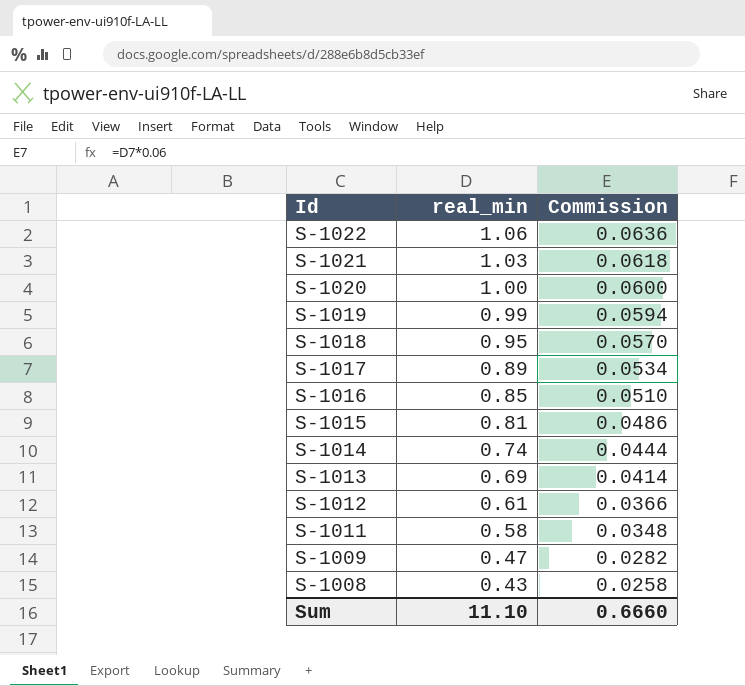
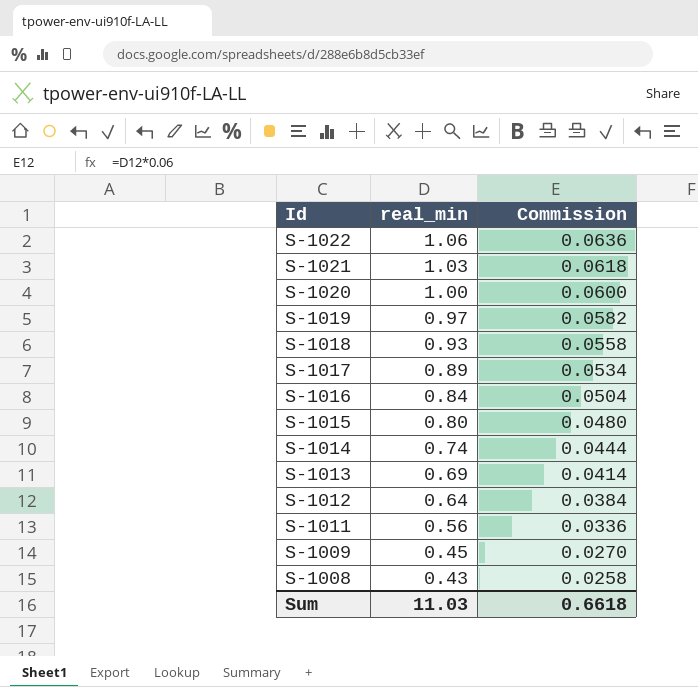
S-1019 | real_min: 0.99 -> 0.97
S-1019 | Commission: 0.0594 -> 0.0582
S-1018 | real_min: 0.95 -> 0.93
S-1018 | Commission: 0.0570 -> 0.0558
S-1016 | real_min: 0.85 -> 0.84
S-1016 | Commission: 0.0510 -> 0.0504
S-1015 | real_min: 0.81 -> 0.80
S-1015 | Commission: 0.0486 -> 0.0480
S-1012 | real_min: 0.61 -> 0.64
S-1012 | Commission: 0.0366 -> 0.0384
S-1011 | real_min: 0.58 -> 0.56
S-1011 | Commission: 0.0348 -> 0.0336
S-1009 | real_min: 0.47 -> 0.45
S-1009 | Commission: 0.0282 -> 0.0270
Sum | real_min: 11.10 -> 11.03
Sum | Commission: 0.6660 -> 0.6618

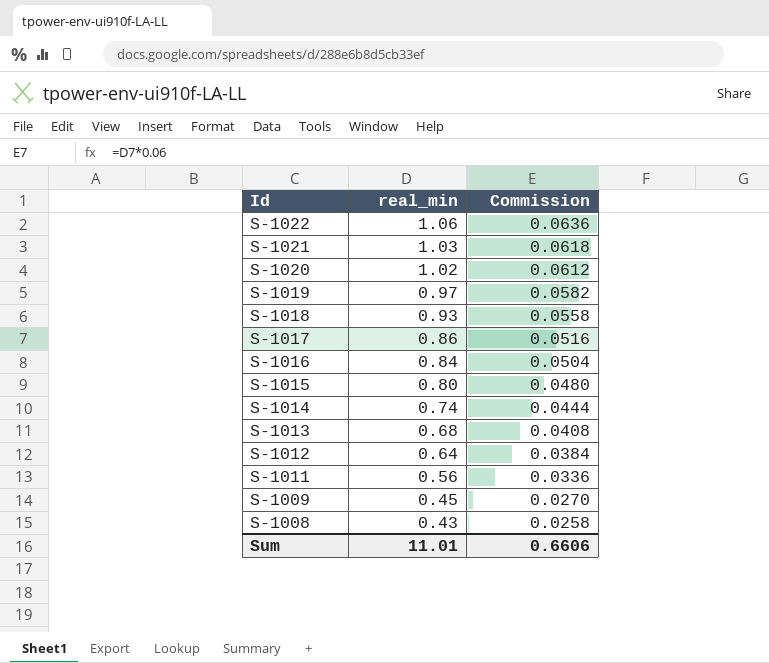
S-1020 | real_min: 1.00 -> 1.02
S-1020 | Commission: 0.0600 -> 0.0612
S-1017 | real_min: 0.89 -> 0.86
S-1017 | Commission: 0.0534 -> 0.0516
S-1013 | real_min: 0.69 -> 0.68
S-1013 | Commission: 0.0414 -> 0.0408
Sum | real_min: 11.03 -> 11.01
Sum | Commission: 0.6618 -> 0.6606

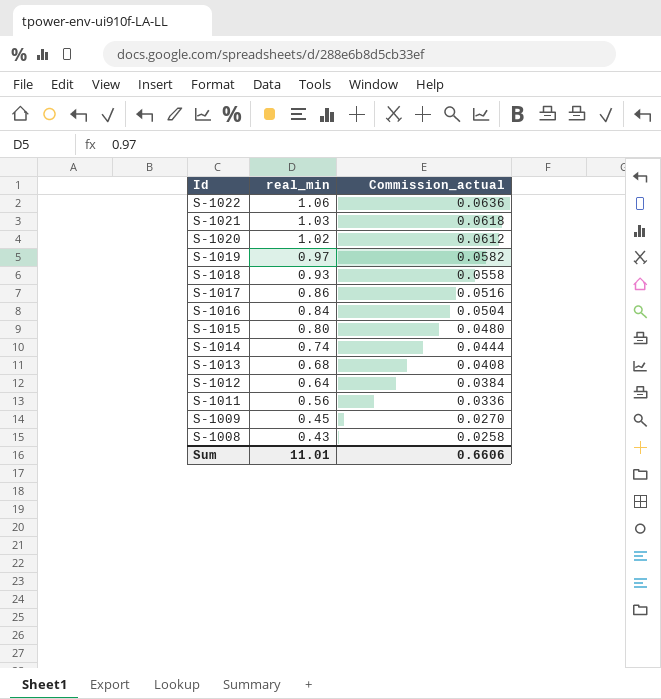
column name: Commission -> Commission_actual

